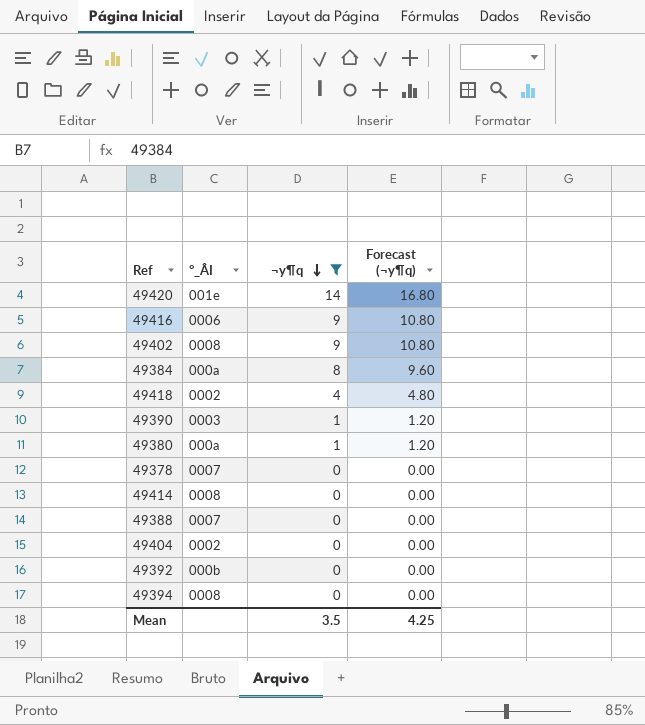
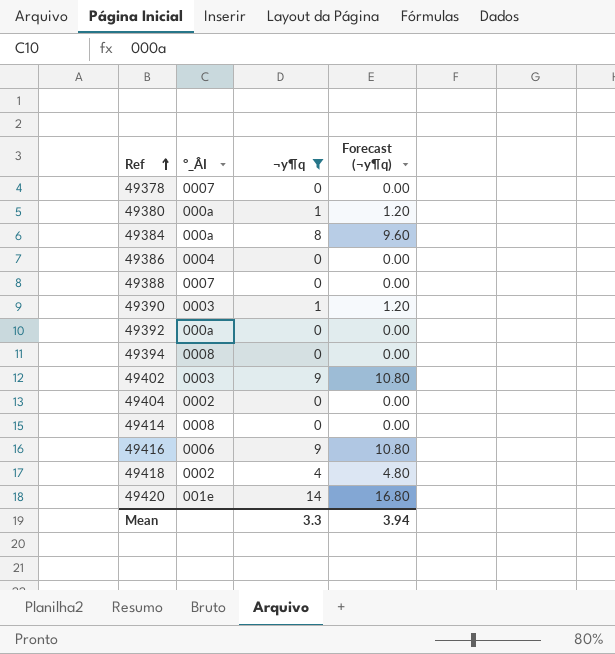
row order: ¬y¶q descending -> Ref ascending
row 49386: none -> 0004 | 0 | 0.00
49392 | °_ÂI: 000b -> 000a
49402 | °_ÂI: 0008 -> 0003
Mean | ¬y¶q: 3.5 -> 3.3
Mean | Forecast (¬y¶q): 4.25 -> 3.94

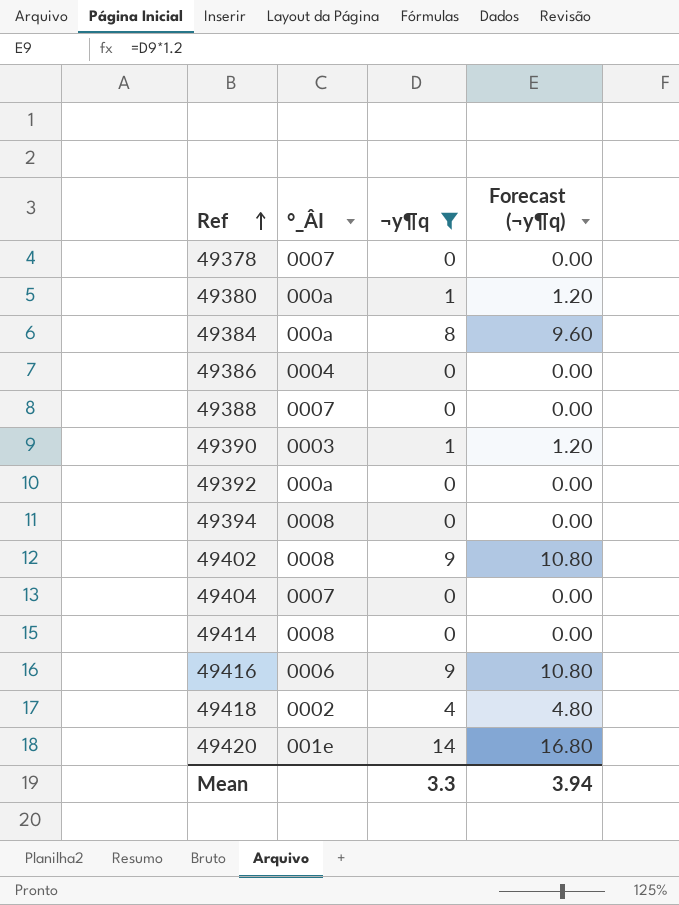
49402 | °_ÂI: 0003 -> 0008
49404 | °_ÂI: 0002 -> 0007

